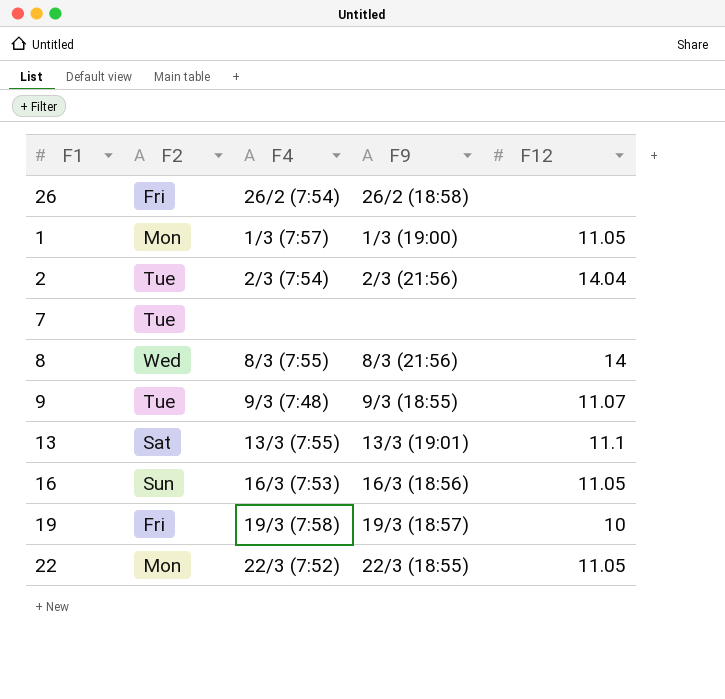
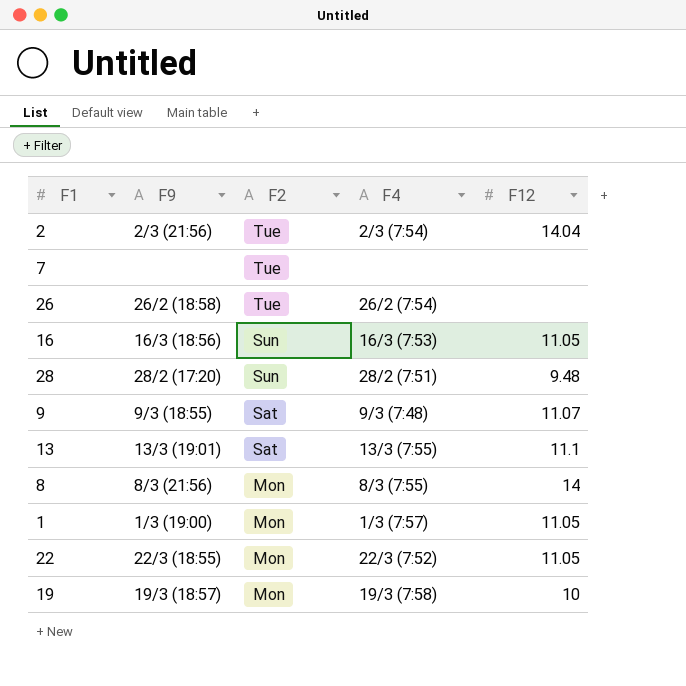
row order: none -> F2 descending
column F9 | position: 4 -> 2
26 | F2: Fri -> Tue
row 28: none -> 28/2 (17:20) | Sun | 28/2 (7:51) | 9.48
9 | F2: Tue -> Sat
8 | F2: Wed -> Mon
19 | F2: Fri -> Mon

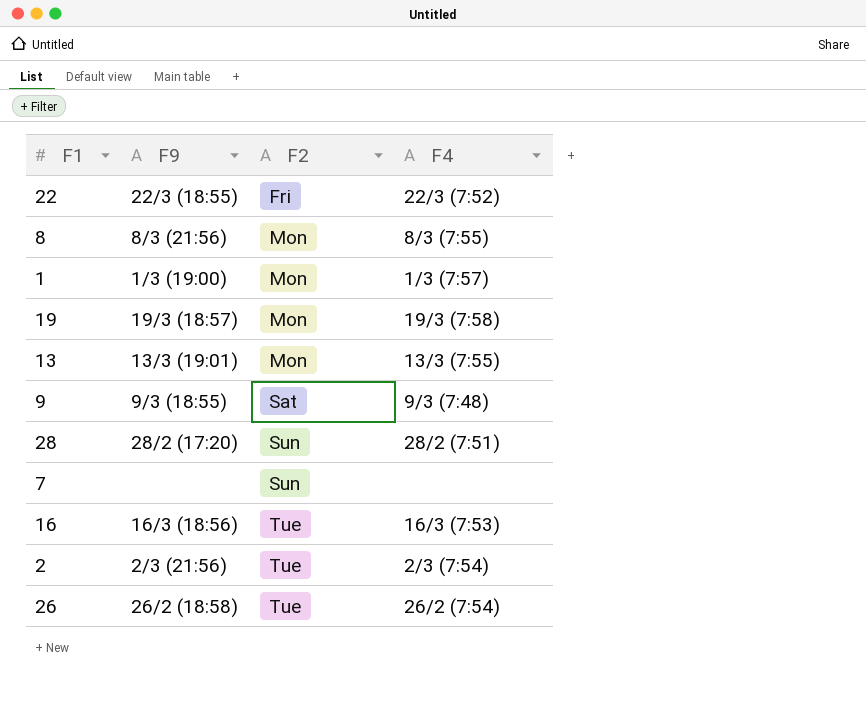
row order: F2 descending -> F2 ascending
column F12 | position: 5 -> none
22 | F2: Mon -> Fri
13 | F2: Sat -> Mon
7 | F2: Tue -> Sun
16 | F2: Sun -> Tue

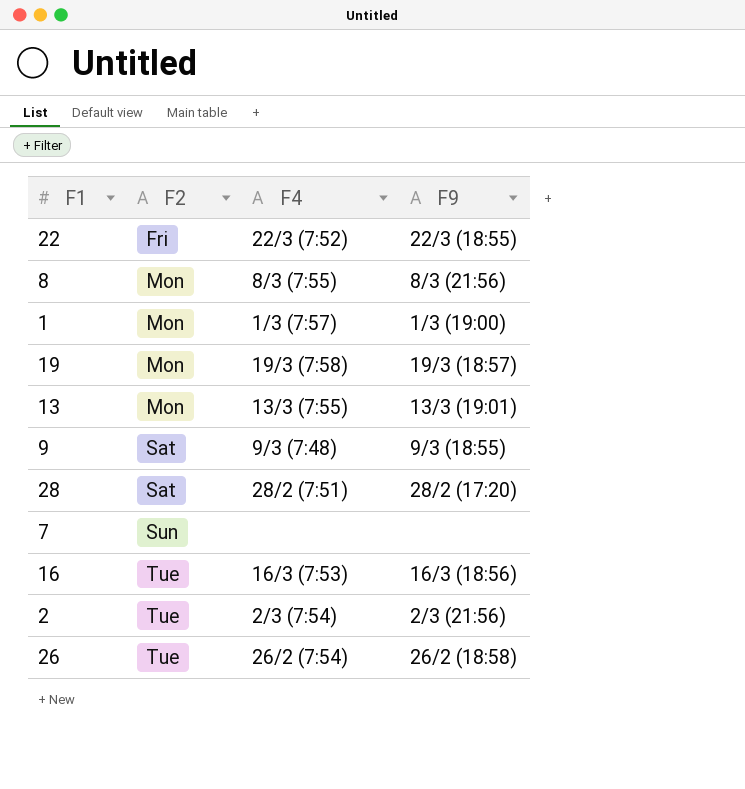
column F9 | position: 2 -> 4
28 | F2: Sun -> Sat

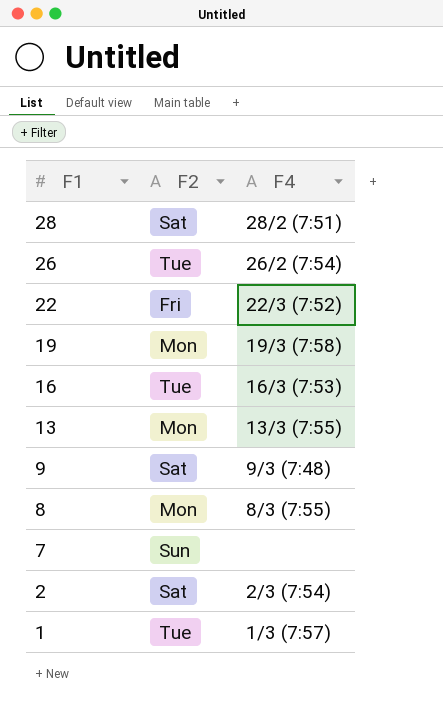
row order: F2 ascending -> F1 descending
column F9 | position: 4 -> none
2 | F2: Tue -> Sat
1 | F2: Mon -> Tue

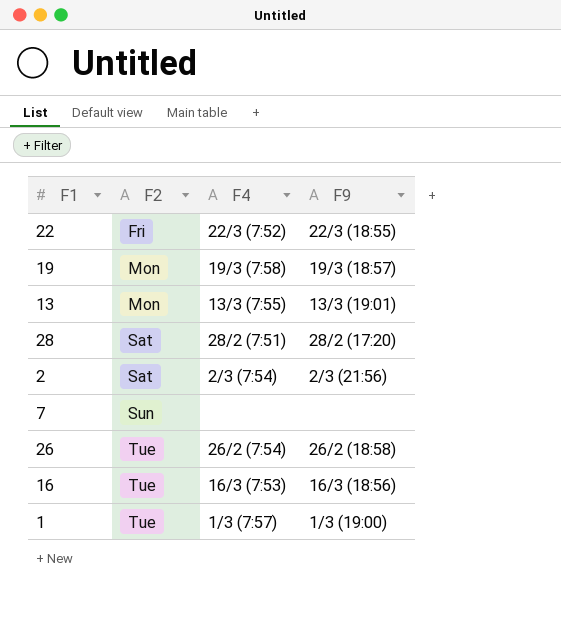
row order: F1 descending -> F2 ascending
column F9 | position: none -> 4
row 9: Sat | 9/3 (7:48) -> none
row 8: Mon | 8/3 (7:55) -> none

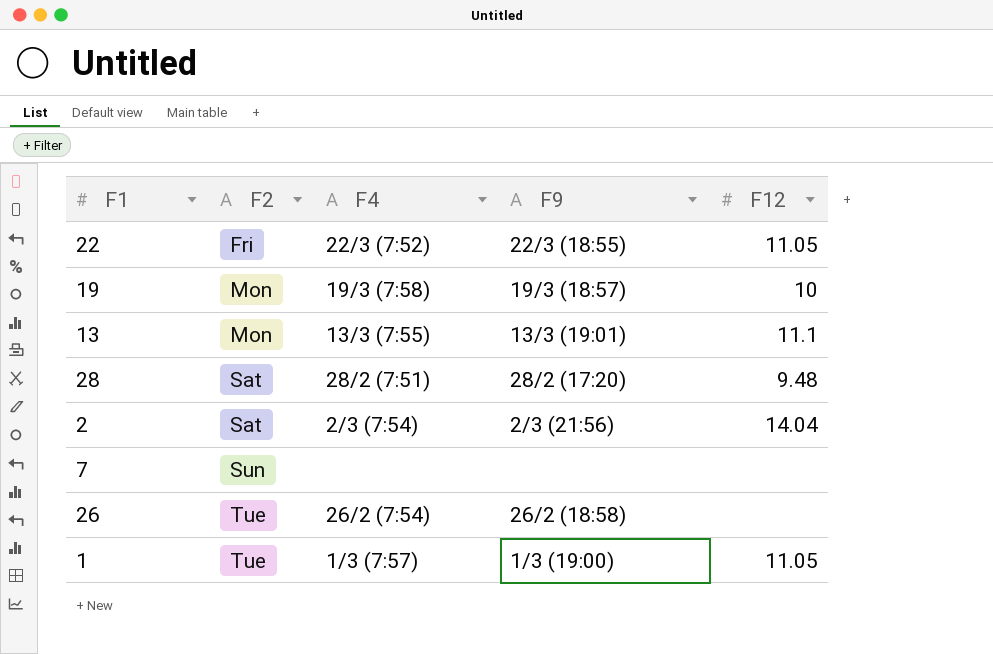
column F12 | position: none -> 5
row 16: Tue | 16/3 (7:53) | 16/3 (18:56) -> none

